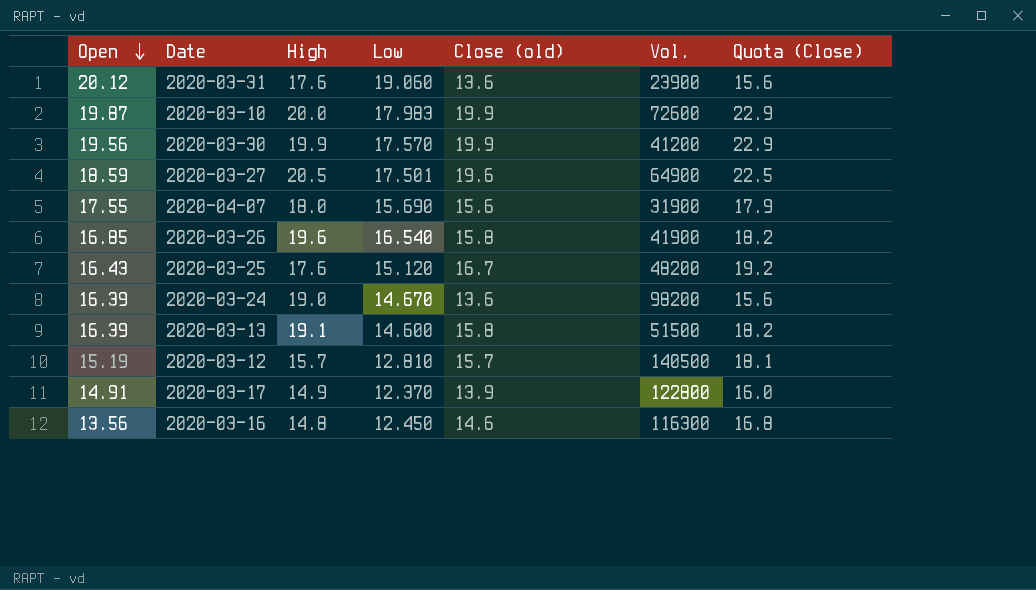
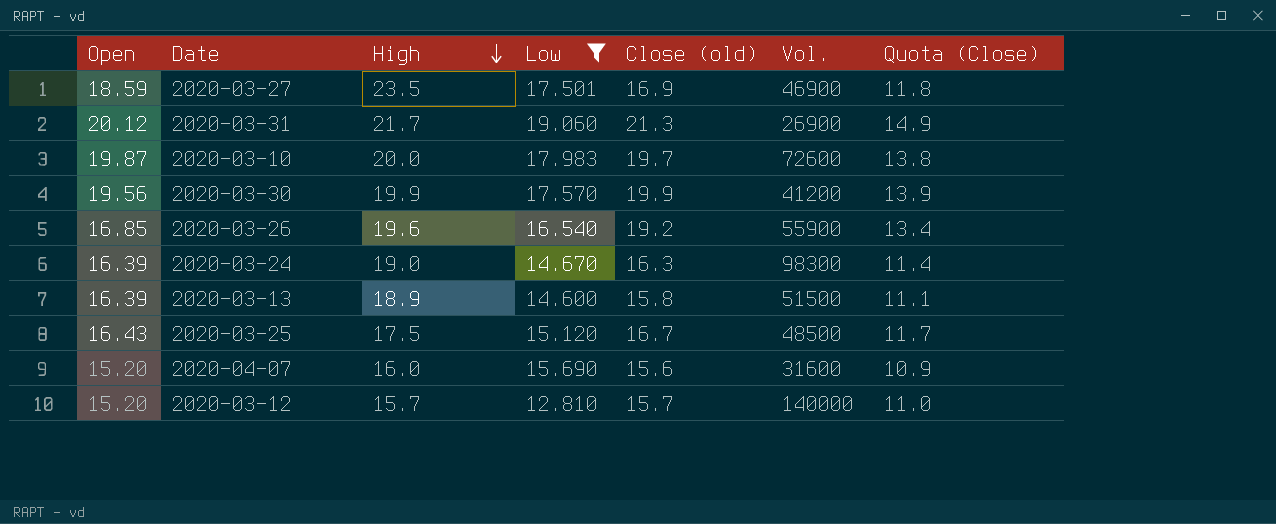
filter: none -> Low >= 12.810
row order: Open descending -> High descending
column Quota (Close) | formula: [Close (old)] * 1.15 -> [Close (old)] * 0.7
2020-03-27 | High: 20.5 -> 23.5
2020-03-27 | Close (old): 19.6 -> 16.9
2020-03-27 | Vol.: 64900 -> 46900
2020-03-31 | High: 17.6 -> 21.7
2020-03-31 | Close (old): 13.6 -> 21.3
2020-03-31 | Vol.: 23900 -> 26900
2020-03-10 | Close (old): 19.9 -> 19.7
2020-03-26 | Close (old): 15.8 -> 19.2
2020-03-26 | Vol.: 41900 -> 55900
2020-03-24 | Close (old): 13.6 -> 16.3
2020-03-24 | Vol.: 98200 -> 98300
2020-03-13 | High: 19.1 -> 18.9
2020-03-25 | High: 17.6 -> 17.5
2020-03-25 | Vol.: 48200 -> 48500
2020-04-07 | Open: 17.55 -> 15.20
2020-04-07 | High: 18.0 -> 16.0
2020-04-07 | Vol.: 31900 -> 31600
2020-03-12 | Open: 15.19 -> 15.20
2020-03-12 | Vol.: 140500 -> 140000

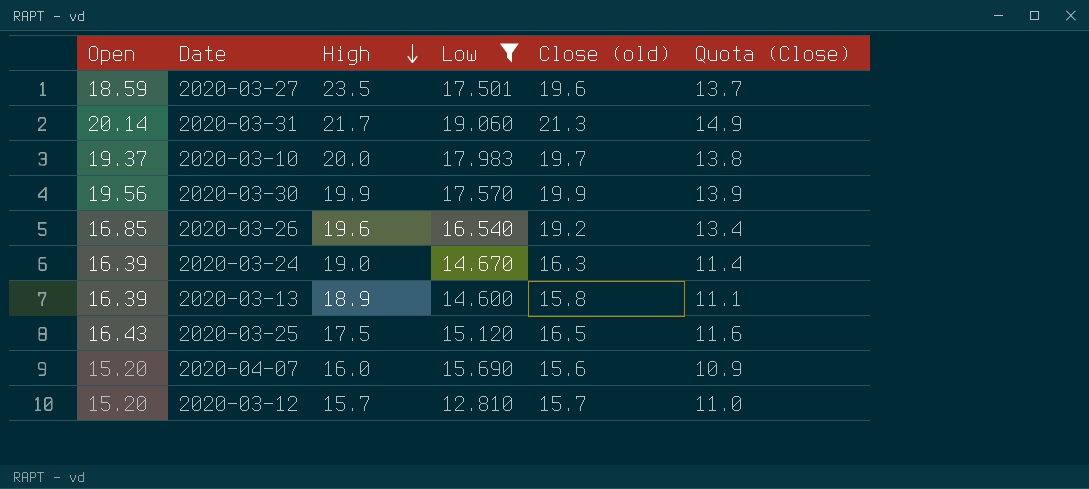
column Vol. | position: 6 -> none
2020-03-27 | Close (old): 16.9 -> 19.6
2020-03-27 | Quota (Close): 11.8 -> 13.7
2020-03-31 | Open: 20.12 -> 20.14
2020-03-10 | Open: 19.87 -> 19.37
2020-03-25 | Close (old): 16.7 -> 16.5
2020-03-25 | Quota (Close): 11.7 -> 11.6

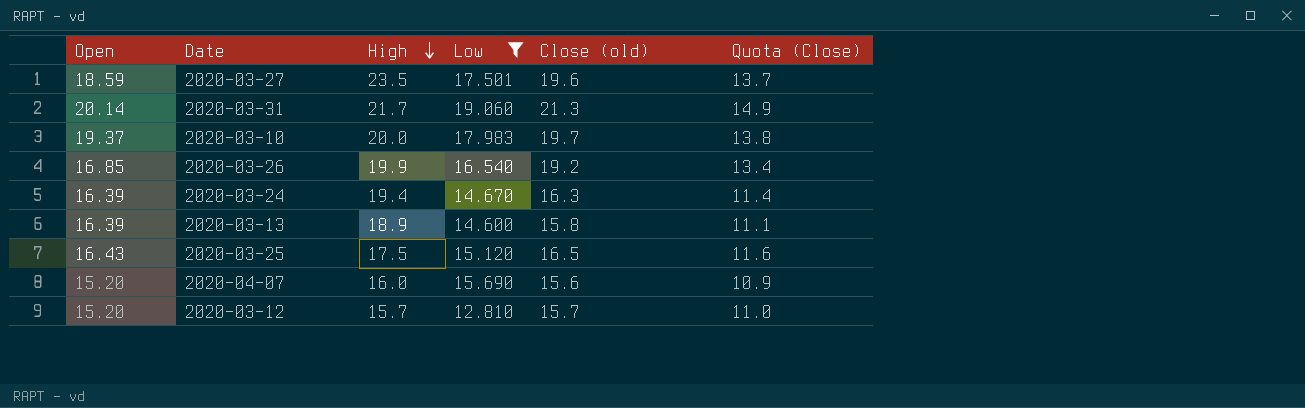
row 2020-03-30: 19.56 | 19.9 | 17.570 | 19.9 | 13.9 -> none
2020-03-26 | High: 19.6 -> 19.9
2020-03-24 | High: 19.0 -> 19.4

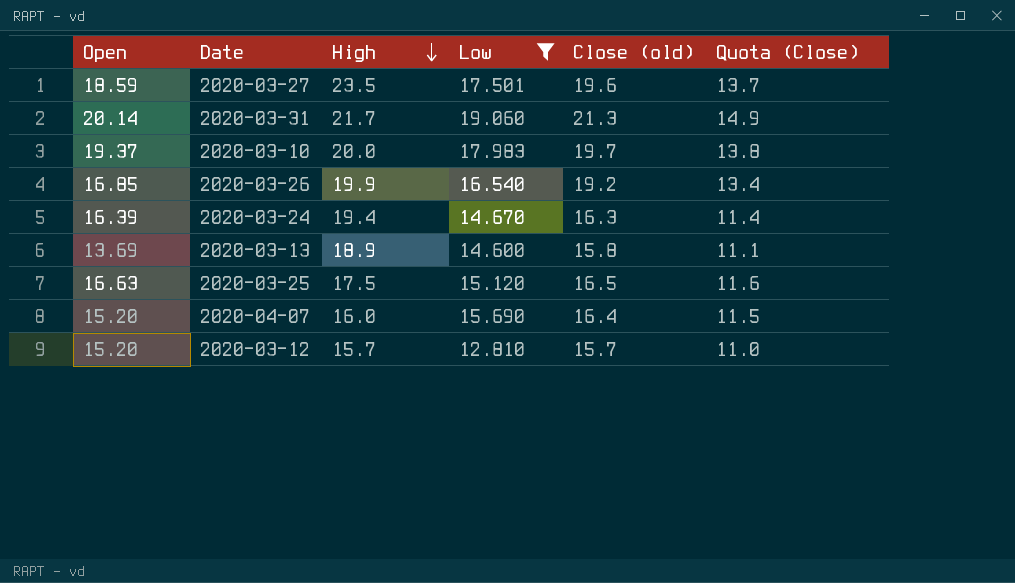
2020-03-13 | Open: 16.39 -> 13.69
2020-03-25 | Open: 16.43 -> 16.63
2020-04-07 | Close (old): 15.6 -> 16.4
2020-04-07 | Quota (Close): 10.9 -> 11.5

